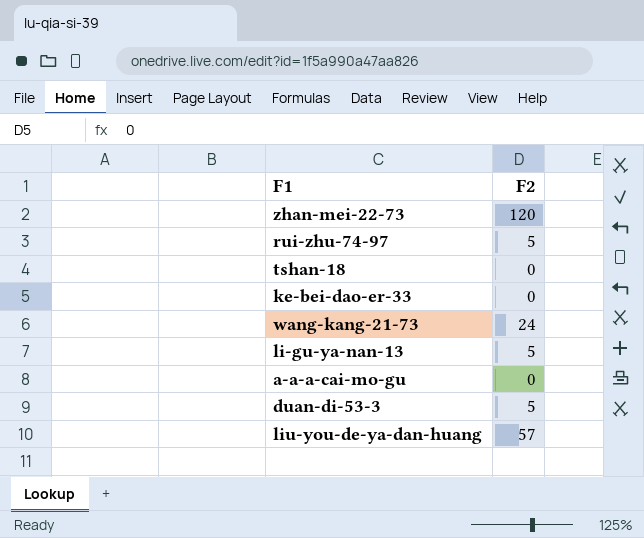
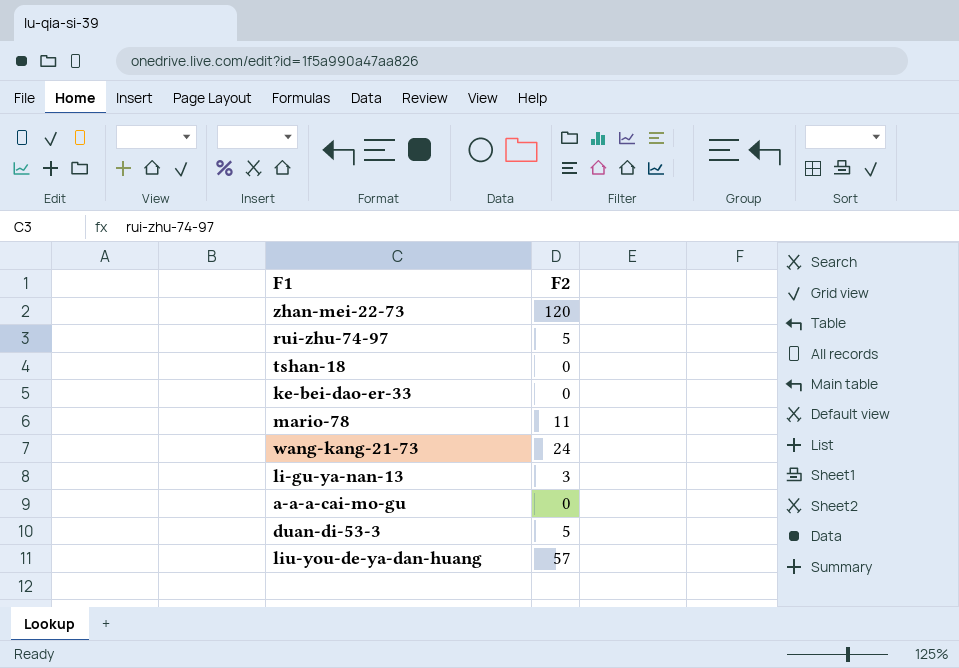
row mario-78: none -> 11
li-gu-ya-nan-13 | F2: 5 -> 3

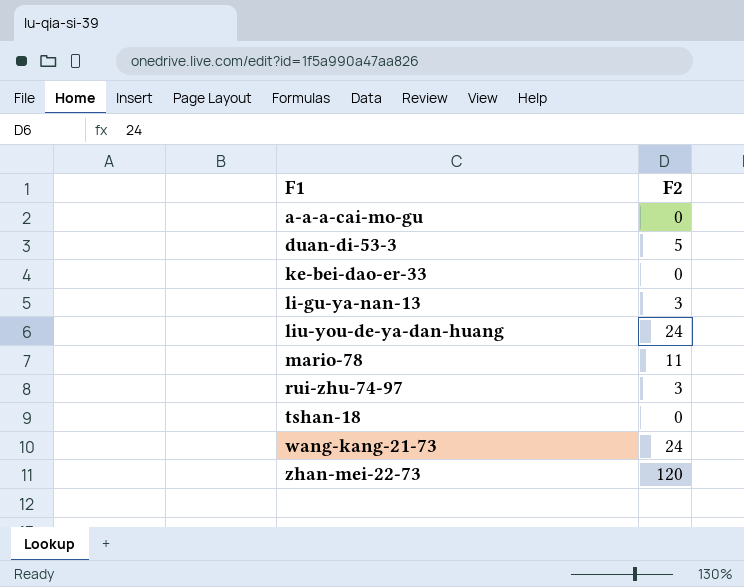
row order: none -> F1 ascending
liu-you-de-ya-dan-huang | F2: 57 -> 24
rui-zhu-74-97 | F2: 5 -> 3

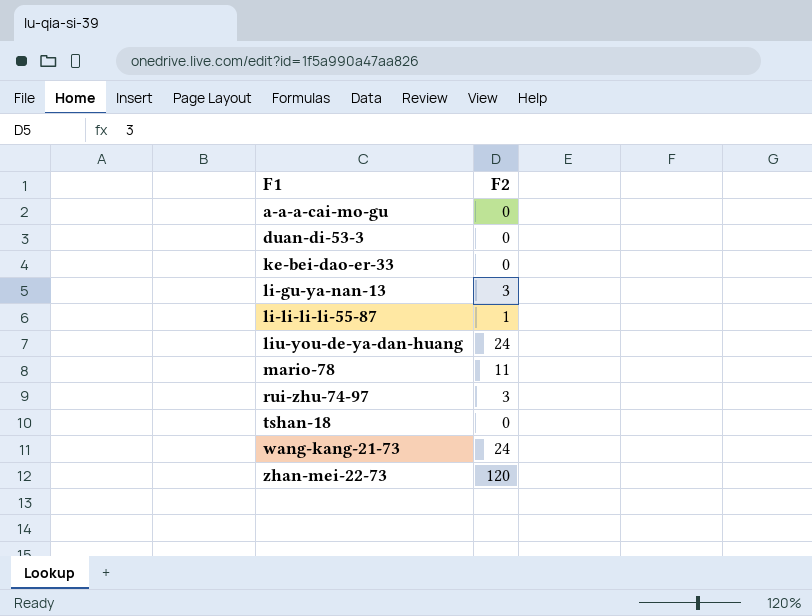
duan-di-53-3 | F2: 5 -> 0
row li-li-li-li-55-87: none -> 1

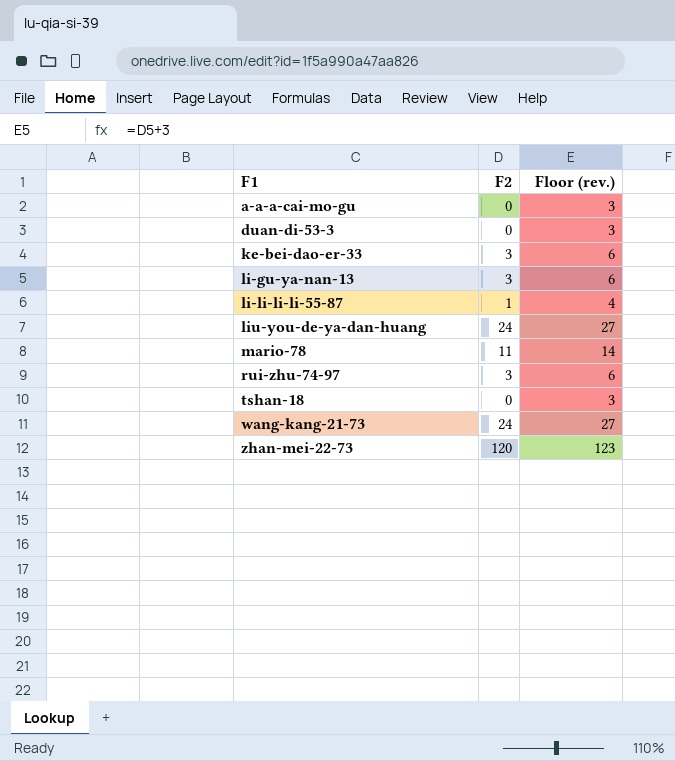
column Floor (rev.) | formula: none -> [F2] + 3
ke-bei-dao-er-33 | F2: 0 -> 3

